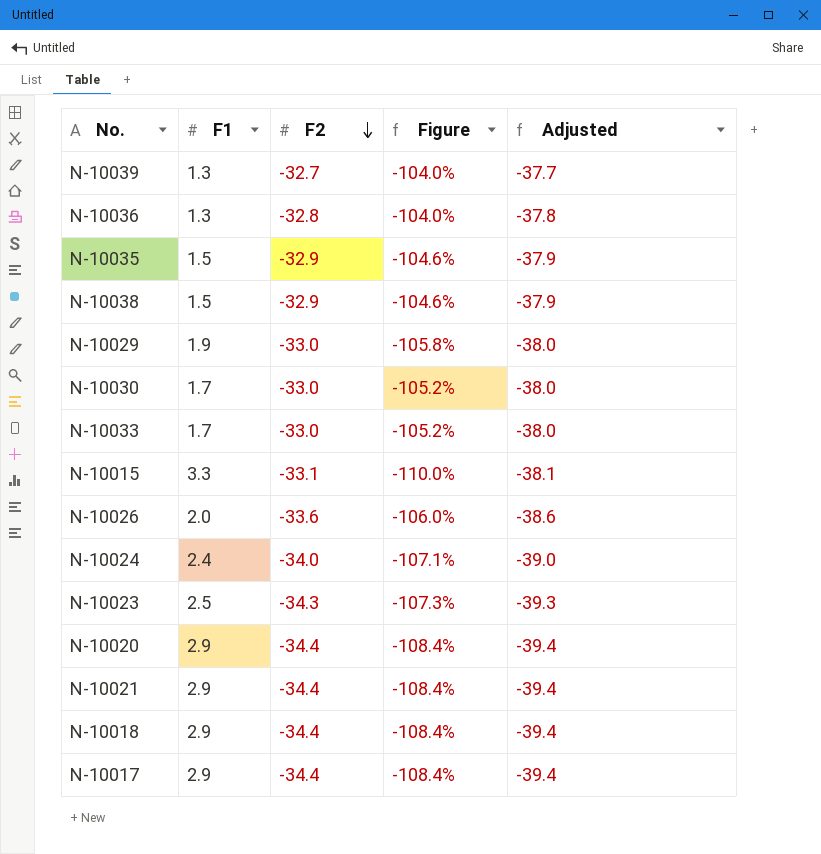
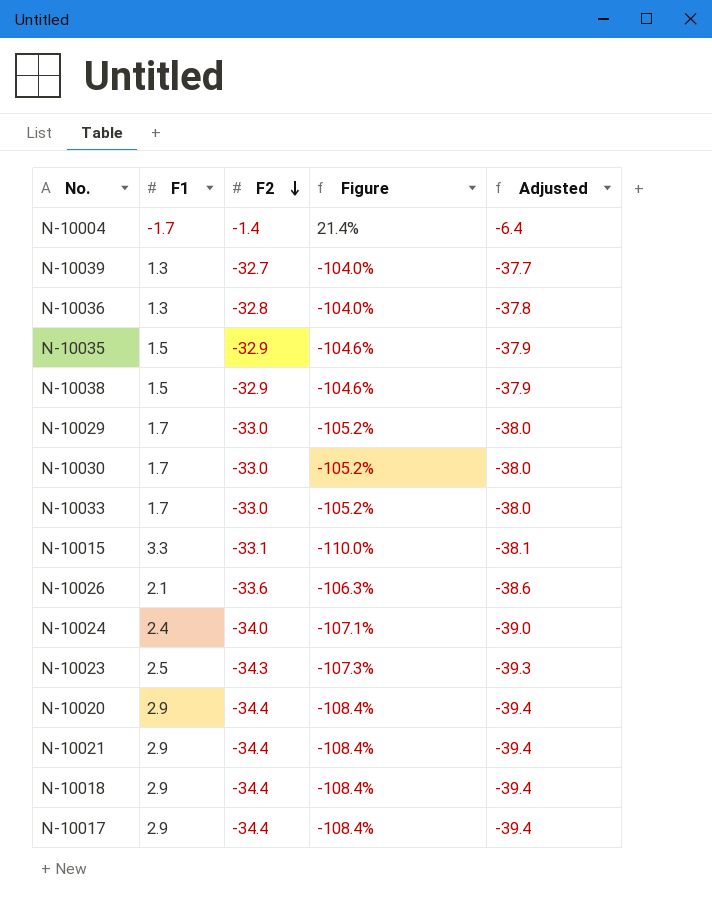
row N-10004: none -> -1.7 | -1.4 | 21.4% | -6.4
N-10029 | F1: 1.9 -> 1.7
N-10029 | Figure: -105.8% -> -105.2%
N-10026 | F1: 2.0 -> 2.1
N-10026 | Figure: -106.0% -> -106.3%

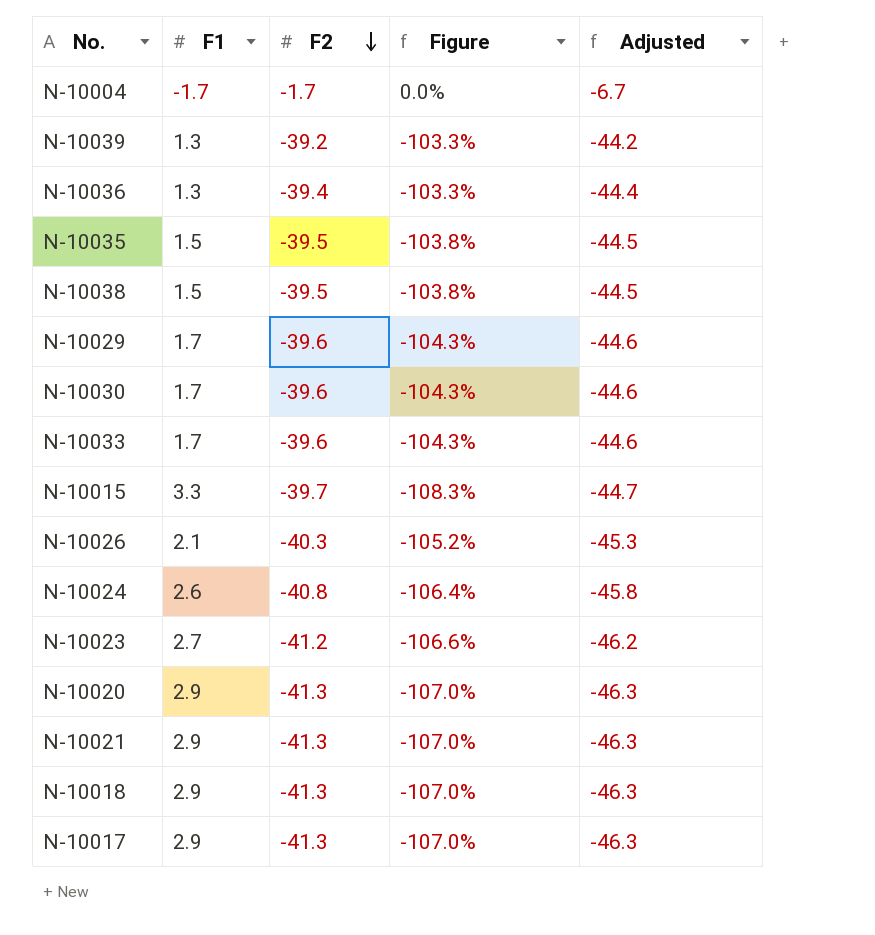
N-10004 | F2: -1.4 -> -1.7
N-10004 | Figure: 21.4% -> 0.0%
N-10004 | Adjusted: -6.4 -> -6.7
N-10039 | F2: -32.7 -> -39.2
N-10039 | Figure: -104.0% -> -103.3%
N-10039 | Adjusted: -37.7 -> -44.2
N-10036 | F2: -32.8 -> -39.4
N-10036 | Figure: -104.0% -> -103.3%
N-10036 | Adjusted: -37.8 -> -44.4
N-10035 | F2: -32.9 -> -39.5
N-10035 | Figure: -104.6% -> -103.8%
N-10035 | Adjusted: -37.9 -> -44.5
N-10038 | F2: -32.9 -> -39.5
N-10038 | Figure: -104.6% -> -103.8%
N-10038 | Adjusted: -37.9 -> -44.5
N-10029 | F2: -33.0 -> -39.6
N-10029 | Figure: -105.2% -> -104.3%
N-10029 | Adjusted: -38.0 -> -44.6
N-10030 | F2: -33.0 -> -39.6
N-10030 | Figure: -105.2% -> -104.3%
N-10030 | Adjusted: -38.0 -> -44.6
N-10033 | F2: -33.0 -> -39.6
N-10033 | Figure: -105.2% -> -104.3%
N-10033 | Adjusted: -38.0 -> -44.6
N-10015 | F2: -33.1 -> -39.7
N-10015 | Figure: -110.0% -> -108.3%
N-10015 | Adjusted: -38.1 -> -44.7
N-10026 | F2: -33.6 -> -40.3
N-10026 | Figure: -106.3% -> -105.2%
N-10026 | Adjusted: -38.6 -> -45.3
N-10024 | F1: 2.4 -> 2.6
N-10024 | F2: -34.0 -> -40.8
N-10024 | Figure: -107.1% -> -106.4%
N-10024 | Adjusted: -39.0 -> -45.8
N-10023 | F1: 2.5 -> 2.7
N-10023 | F2: -34.3 -> -41.2
N-10023 | Figure: -107.3% -> -106.6%
N-10023 | Adjusted: -39.3 -> -46.2
N-10020 | F2: -34.4 -> -41.3
N-10020 | Figure: -108.4% -> -107.0%
N-10020 | Adjusted: -39.4 -> -46.3
N-10021 | F2: -34.4 -> -41.3
N-10021 | Figure: -108.4% -> -107.0%
N-10021 | Adjusted: -39.4 -> -46.3
N-10018 | F2: -34.4 -> -41.3
N-10018 | Figure: -108.4% -> -107.0%
N-10018 | Adjusted: -39.4 -> -46.3
N-10017 | F2: -34.4 -> -41.3
N-10017 | Figure: -108.4% -> -107.0%
N-10017 | Adjusted: -39.4 -> -46.3

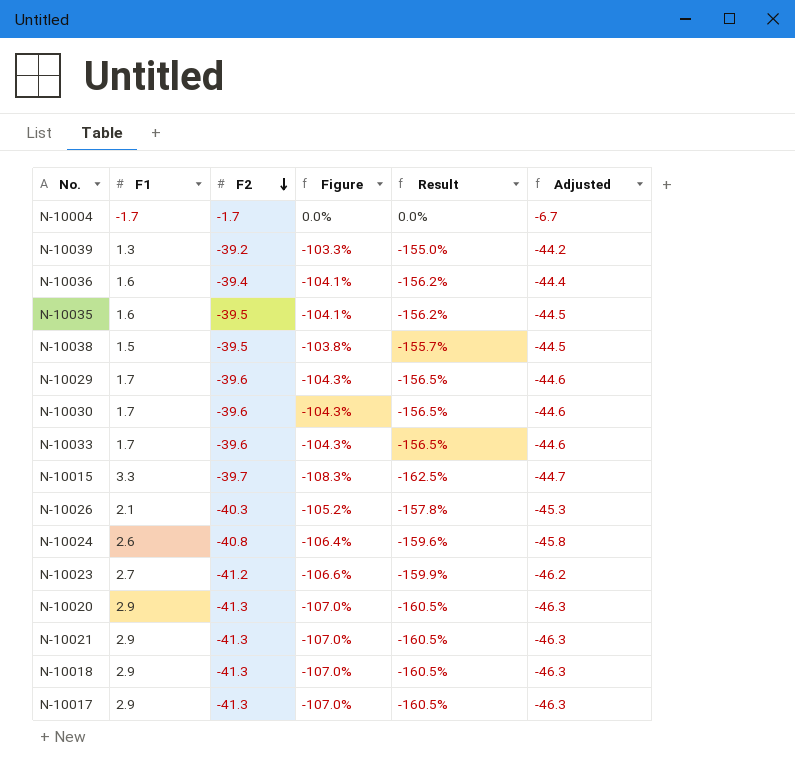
column Result | formula: none -> [Figure] * 1.5
N-10036 | F1: 1.3 -> 1.6
N-10036 | Figure: -103.3% -> -104.1%
N-10035 | F1: 1.5 -> 1.6
N-10035 | Figure: -103.8% -> -104.1%

